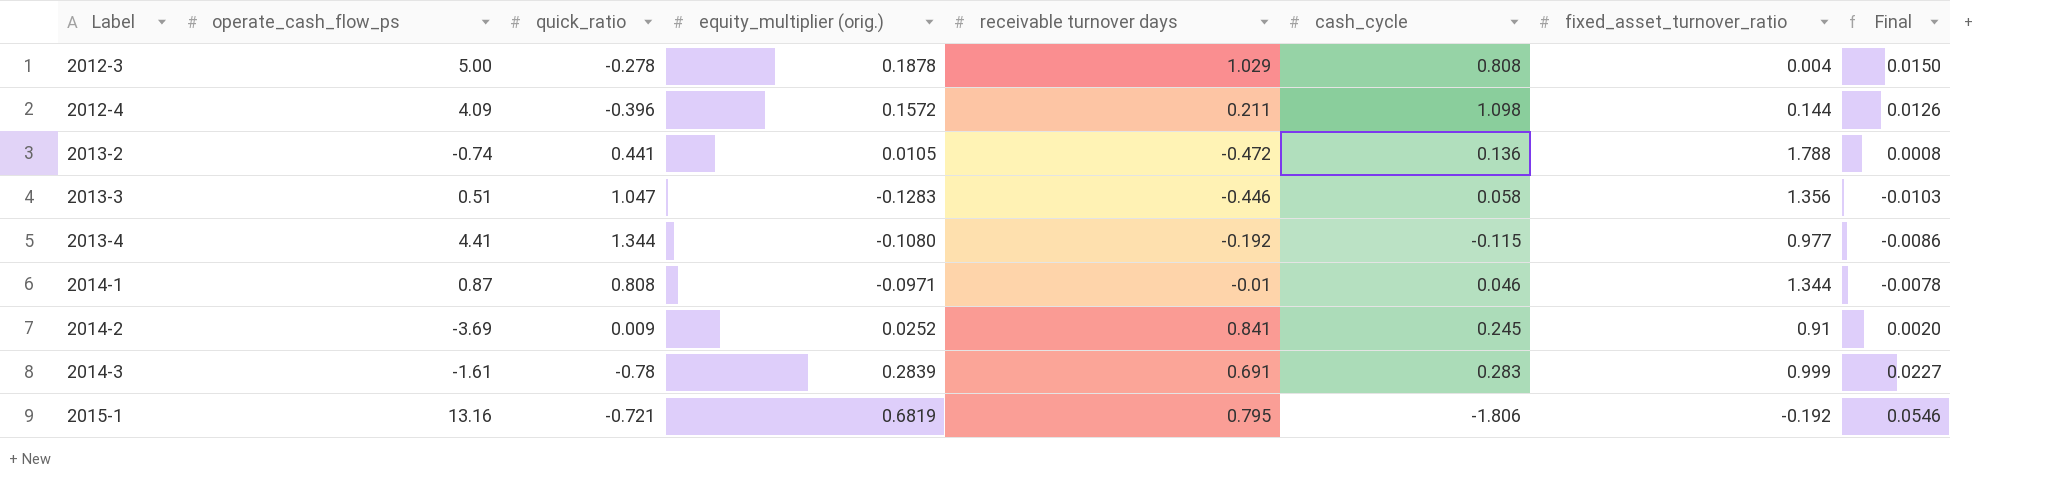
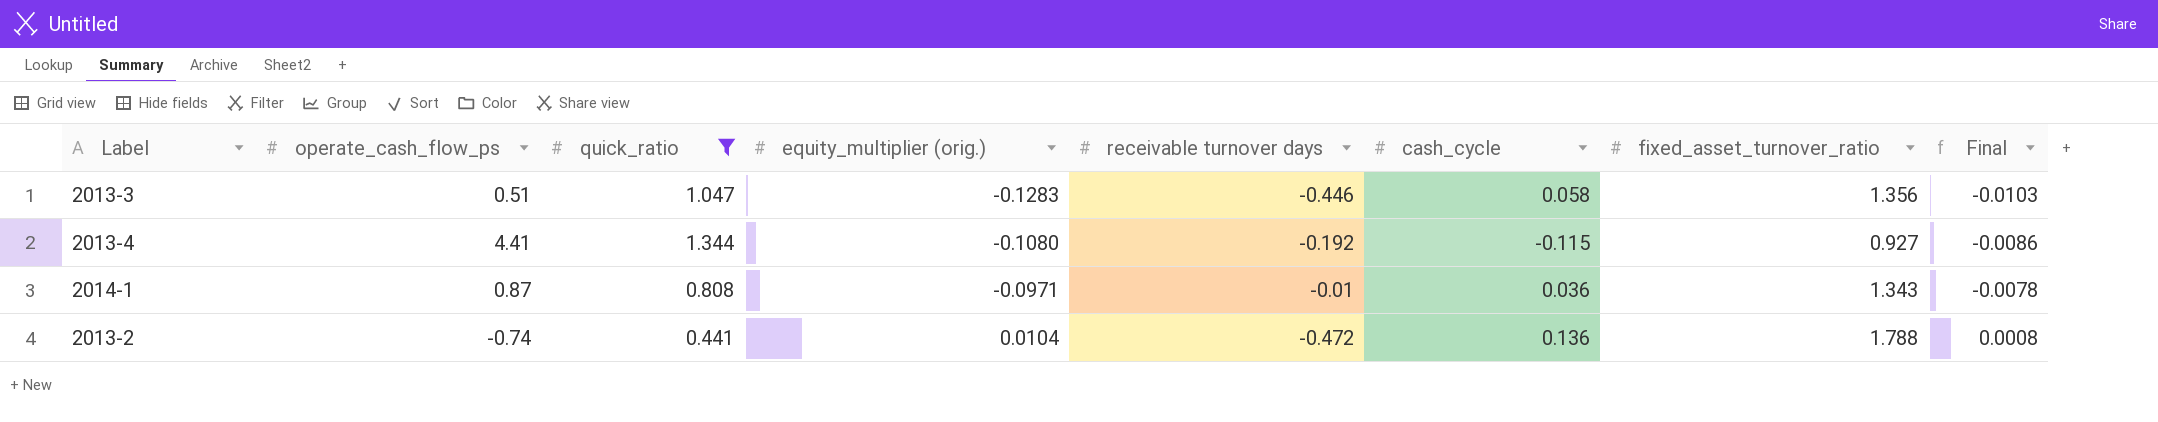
filter: none -> quick_ratio >= 0.441
row order: Label ascending -> equity_multiplier (orig.) ascending
2013-4 | fixed_asset_turnover_ratio: 0.977 -> 0.927
2014-1 | cash_cycle: 0.046 -> 0.036
2014-1 | fixed_asset_turnover_ratio: 1.344 -> 1.343
2013-2 | equity_multiplier (orig.): 0.0105 -> 0.0104

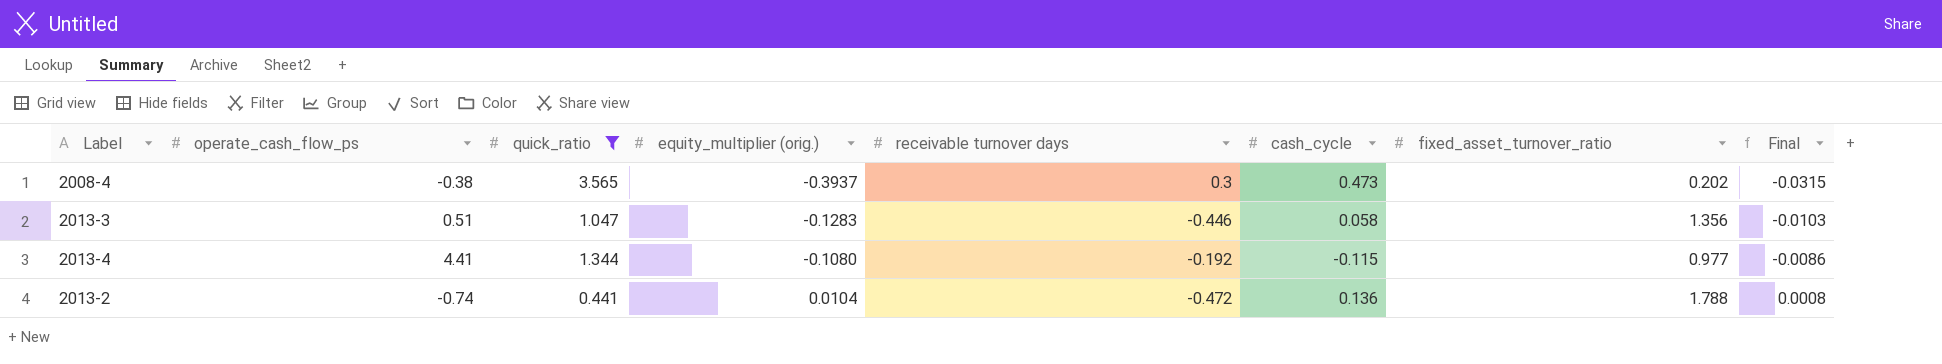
row 2014-1: 0.87 | 0.808 | -0.0971 | -0.01 | 0.036 | 1.343 | -0.0078 -> none
row 2008-4: none -> -0.38 | 3.565 | -0.3937 | 0.3 | 0.473 | 0.202 | -0.0315
2013-4 | fixed_asset_turnover_ratio: 0.927 -> 0.977

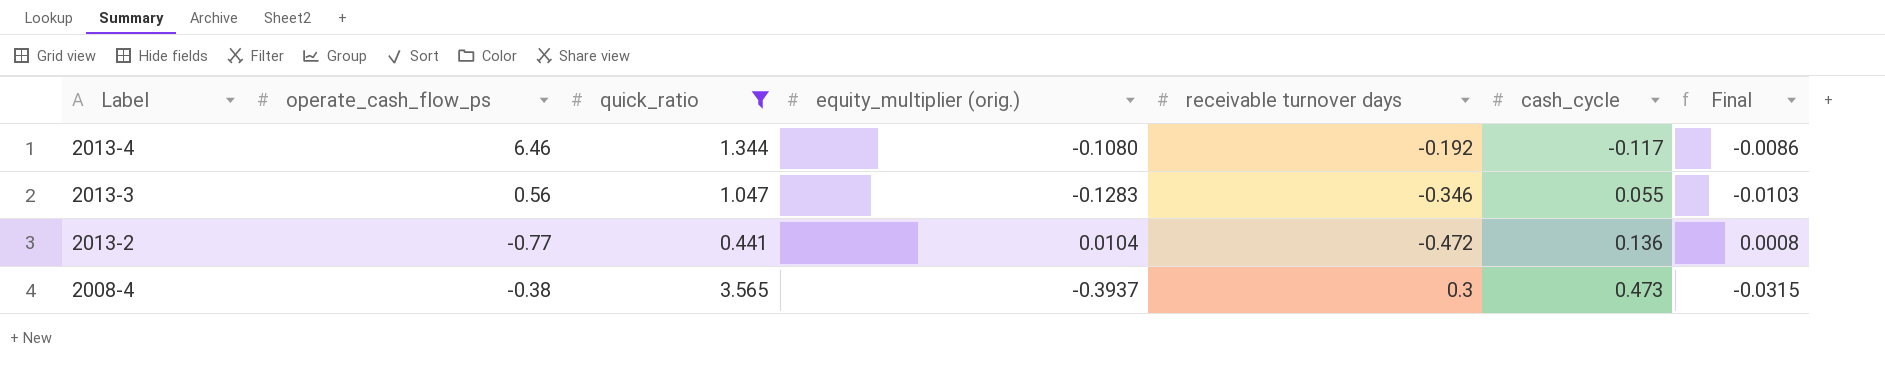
row order: equity_multiplier (orig.) ascending -> Label descending
column fixed_asset_turnover_ratio | position: 7 -> none
2013-4 | operate_cash_flow_ps: 4.41 -> 6.46
2013-4 | cash_cycle: -0.115 -> -0.117
2013-3 | operate_cash_flow_ps: 0.51 -> 0.56
2013-3 | receivable turnover days: -0.446 -> -0.346
2013-3 | cash_cycle: 0.058 -> 0.055
2013-2 | operate_cash_flow_ps: -0.74 -> -0.77

